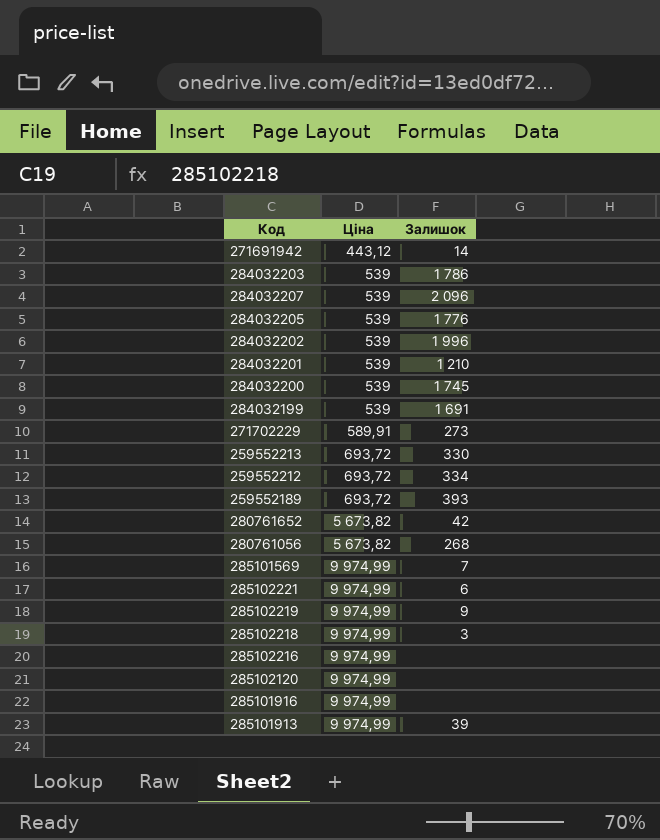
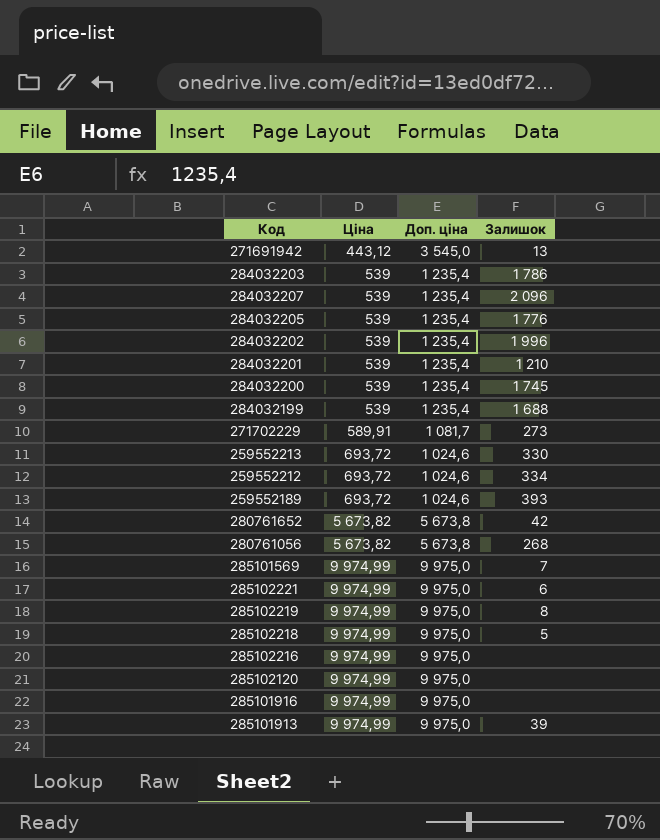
column Доп. ціна | position: none -> 3
271691942 | Залишок: 14 -> 13
284032199 | Залишок: 1 691 -> 1 688
285102219 | Залишок: 9 -> 8
285102218 | Залишок: 3 -> 5

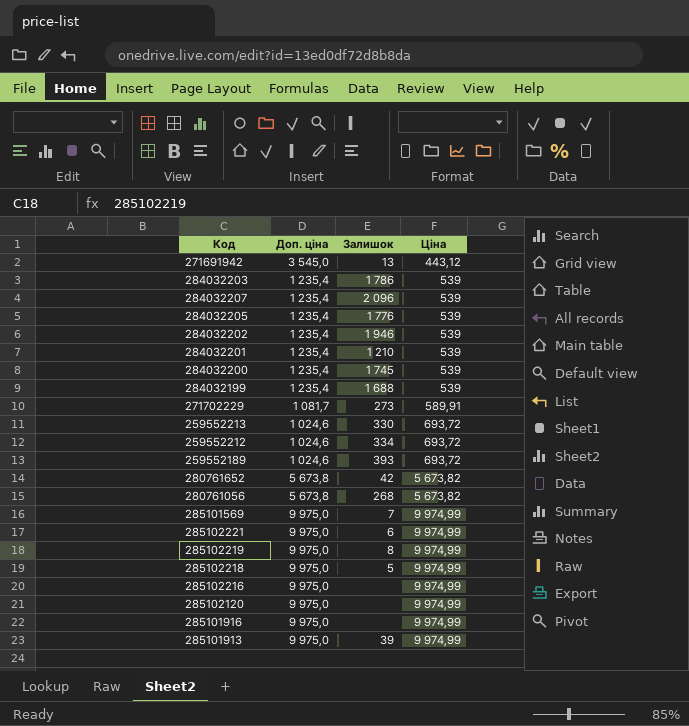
column Ціна | position: 2 -> 4
284032202 | Залишок: 1 996 -> 1 946

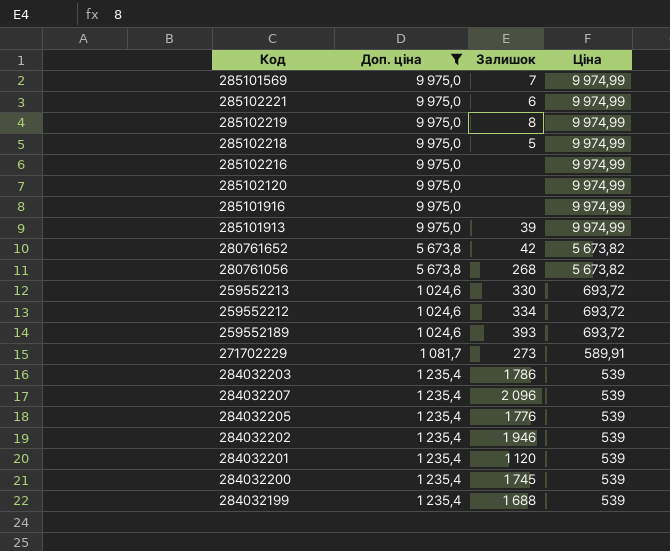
filter: none -> Доп. ціна != 3 545,0
row order: Ціна ascending -> Ціна descending
284032201 | Залишок: 1 210 -> 1 120

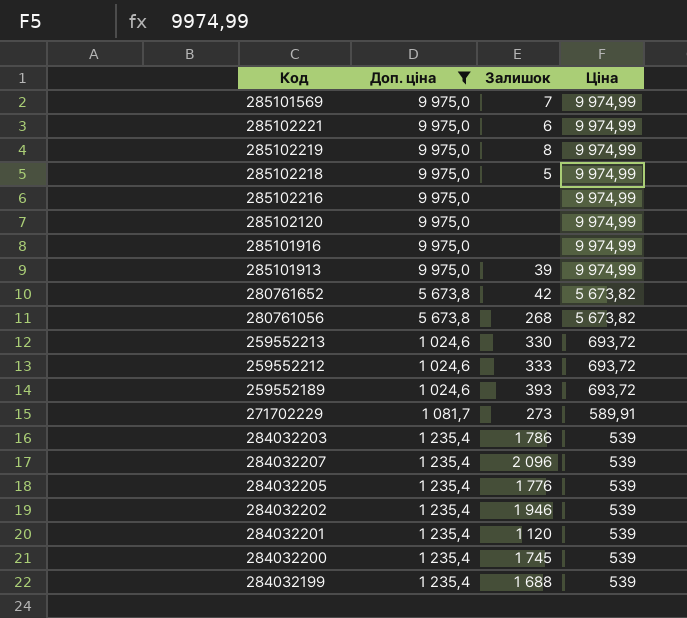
259552212 | Залишок: 334 -> 333

